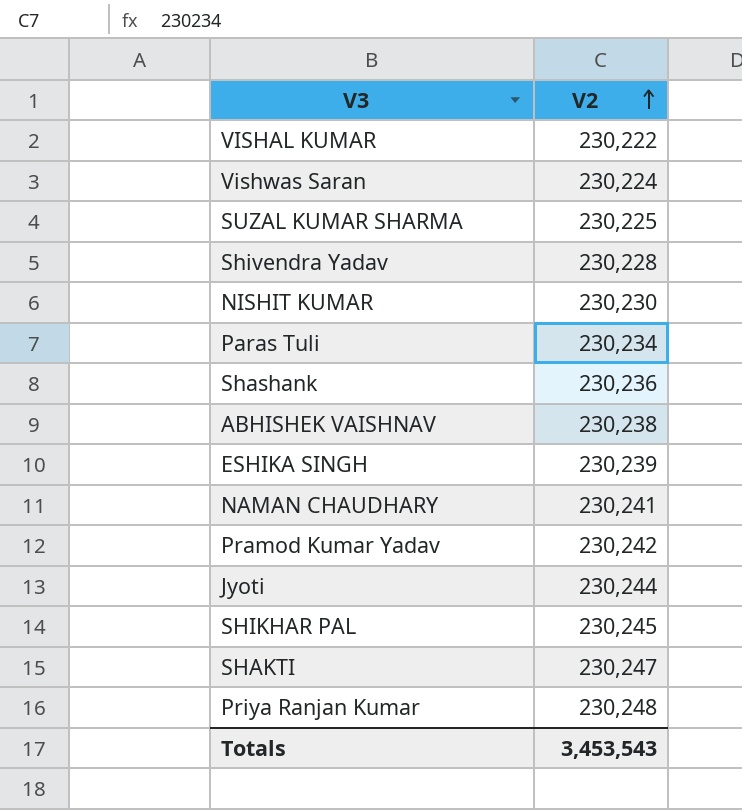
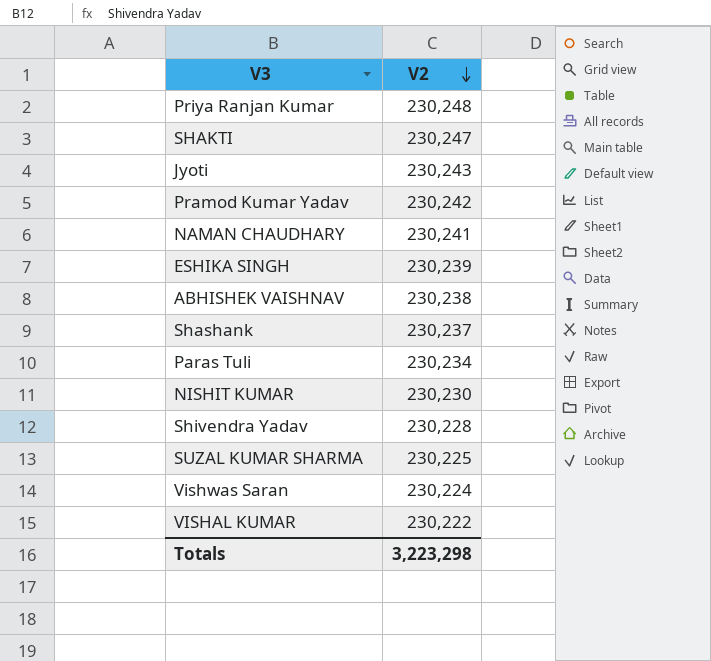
row order: V2 ascending -> V2 descending
row SHIKHAR PAL: 230,245 -> none
Jyoti | V2: 230,244 -> 230,243
Shashank | V2: 230,236 -> 230,237
Totals | V2: 3,453,543 -> 3,223,298

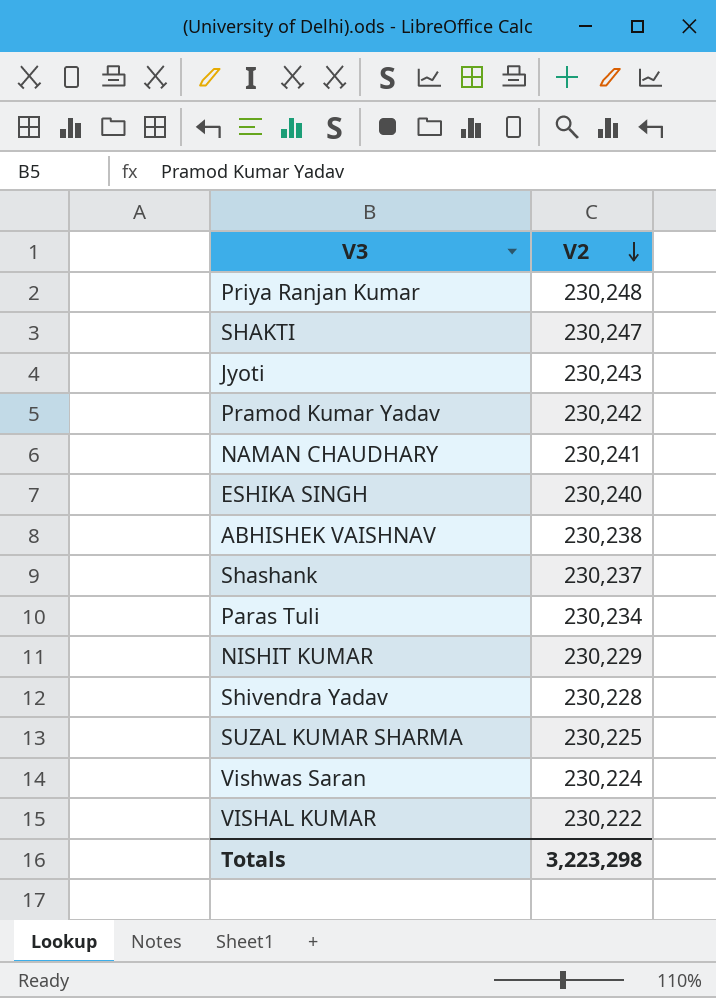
ESHIKA SINGH | V2: 230,239 -> 230,240
NISHIT KUMAR | V2: 230,230 -> 230,229

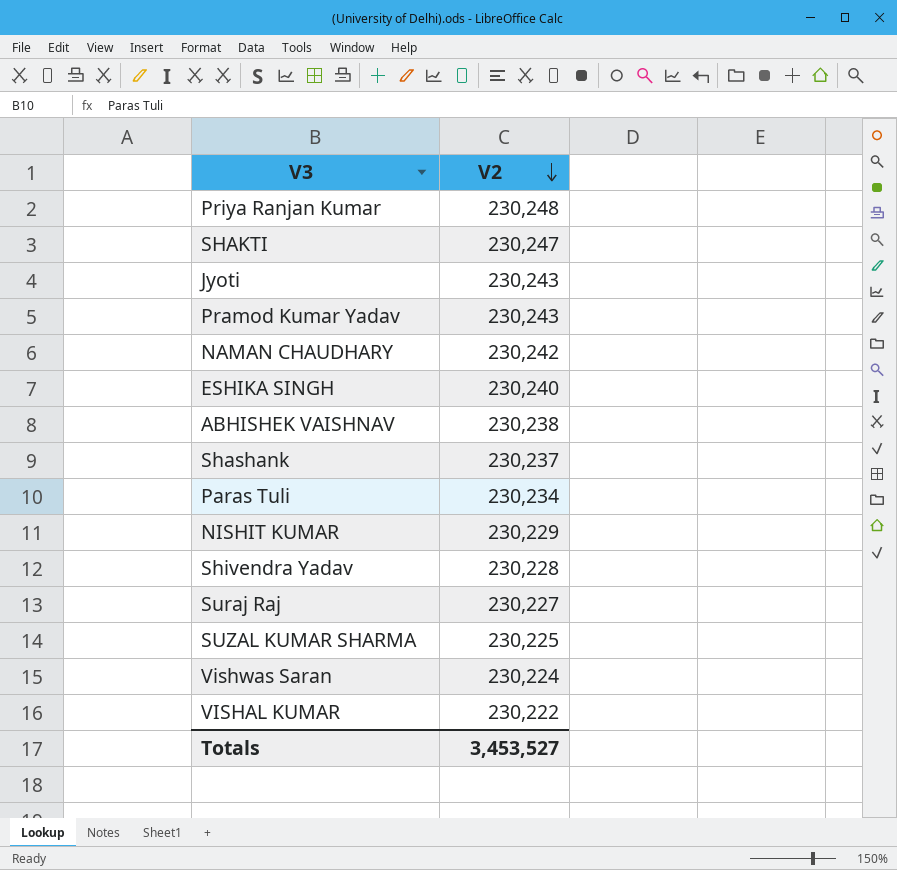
Pramod Kumar Yadav | V2: 230,242 -> 230,243
NAMAN CHAUDHARY | V2: 230,241 -> 230,242
row Suraj Raj: none -> 230,227
Totals | V2: 3,223,298 -> 3,453,527

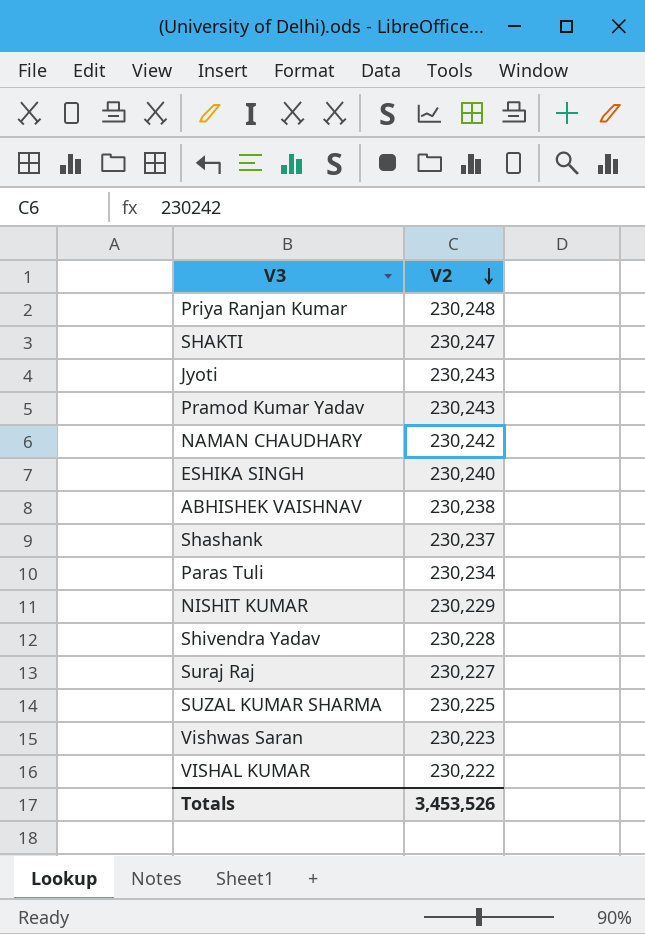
Vishwas Saran | V2: 230,224 -> 230,223
Totals | V2: 3,453,527 -> 3,453,526

